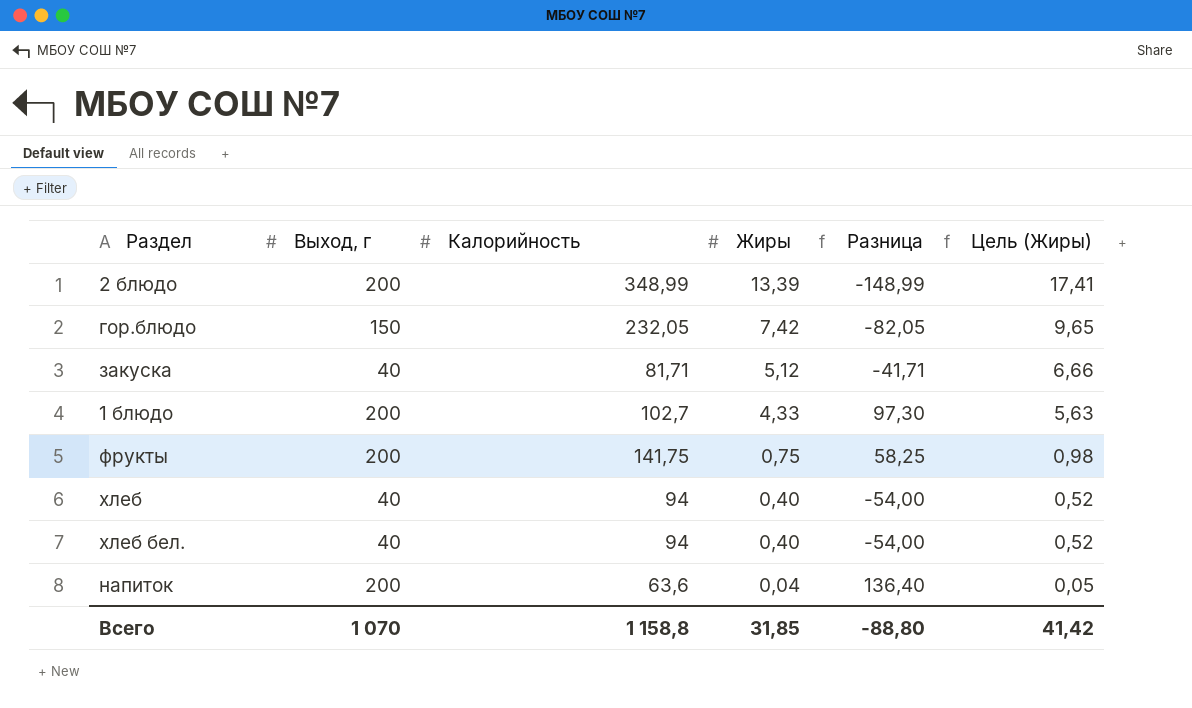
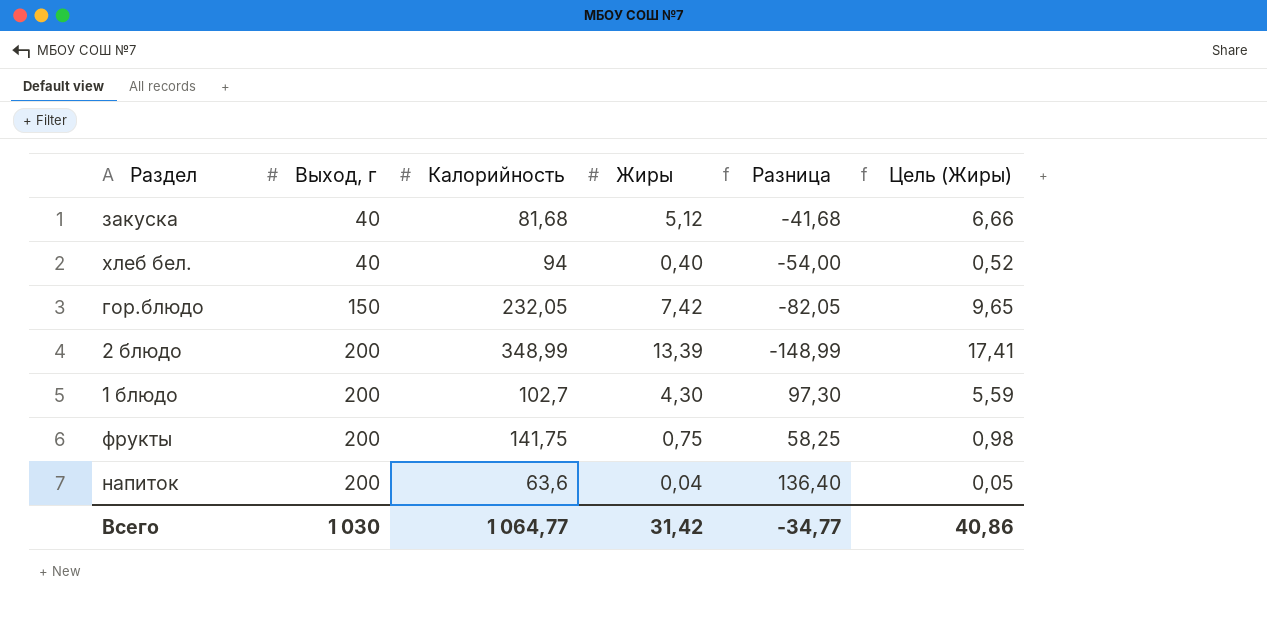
row order: Жиры descending -> Выход, г ascending
row хлеб: 40 | 94 | 0,40 | -54,00 | 0,52 -> none
закуска | Калорийность: 81,71 -> 81,68
закуска | Разница: -41,71 -> -41,68
1 блюдо | Жиры: 4,33 -> 4,30
1 блюдо | Цель (Жиры): 5,63 -> 5,59
Всего | Выход, г: 1 070 -> 1 030
Всего | Калорийность: 1 158,8 -> 1 064,77
Всего | Жиры: 31,85 -> 31,42
Всего | Разница: -88,80 -> -34,77
Всего | Цель (Жиры): 41,42 -> 40,86

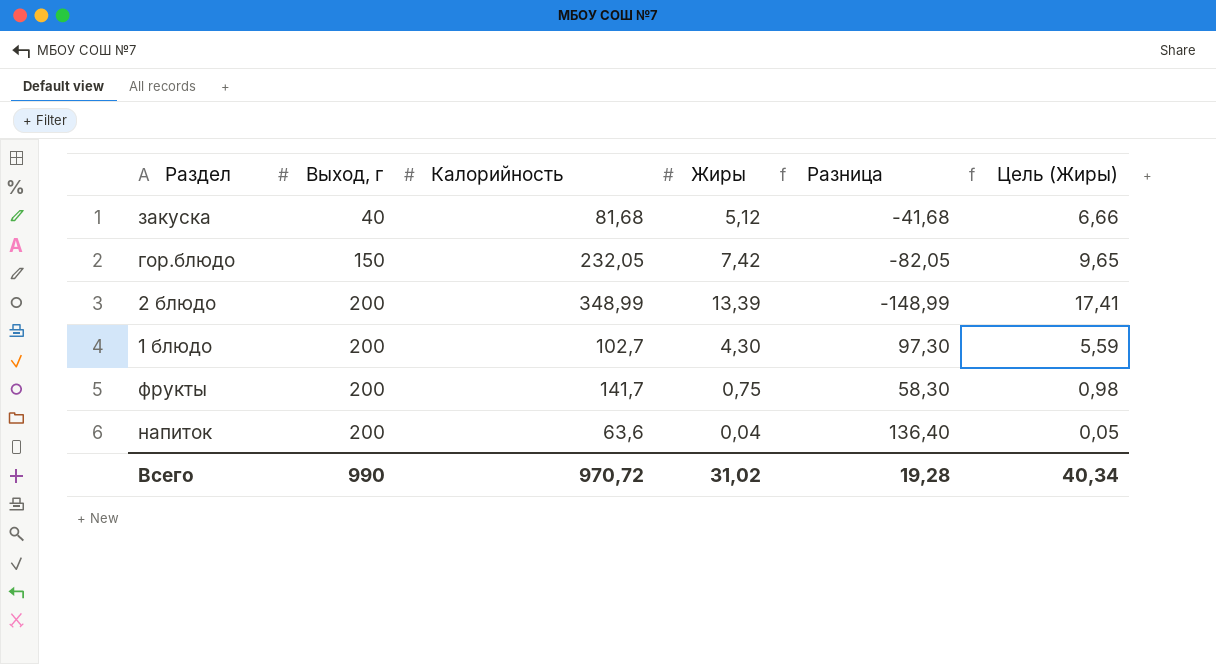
row хлеб бел.: 40 | 94 | 0,40 | -54,00 | 0,52 -> none
фрукты | Калорийность: 141,75 -> 141,7
фрукты | Разница: 58,25 -> 58,30
Всего | Выход, г: 1 030 -> 990
Всего | Калорийность: 1 064,77 -> 970,72
Всего | Жиры: 31,42 -> 31,02
Всего | Разница: -34,77 -> 19,28
Всего | Цель (Жиры): 40,86 -> 40,34

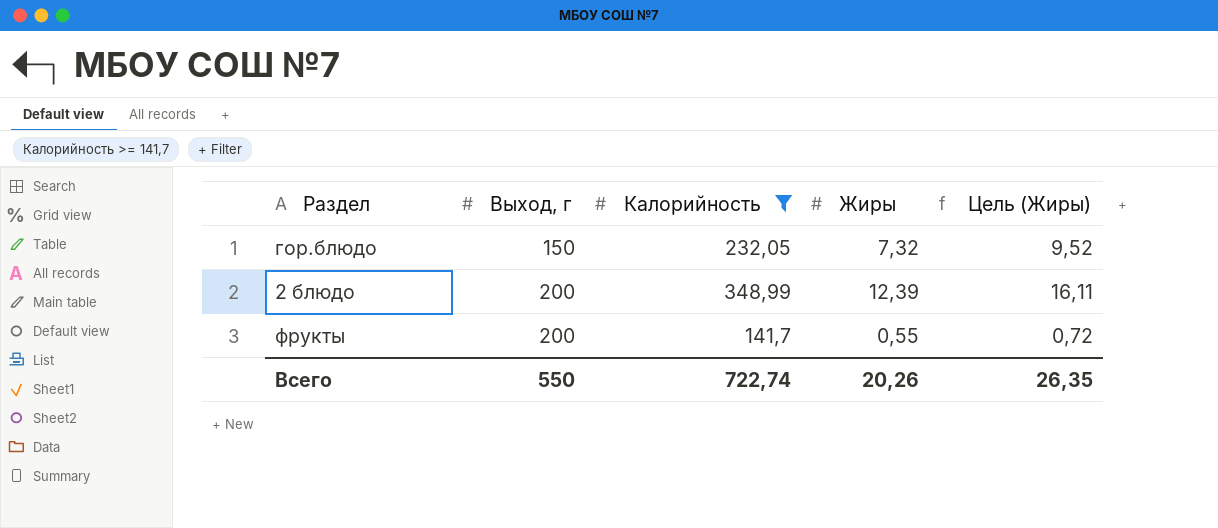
filter: none -> Калорийность >= 141,7
column Разница | formula: [Выход, г] - [Калорийность] -> none
гор.блюдо | Жиры: 7,42 -> 7,32
гор.блюдо | Цель (Жиры): 9,65 -> 9,52
2 блюдо | Жиры: 13,39 -> 12,39
2 блюдо | Цель (Жиры): 17,41 -> 16,11
фрукты | Жиры: 0,75 -> 0,55
фрукты | Цель (Жиры): 0,98 -> 0,72
Всего | Выход, г: 990 -> 550
Всего | Калорийность: 970,72 -> 722,74
Всего | Жиры: 31,02 -> 20,26
Всего | Цель (Жиры): 40,34 -> 26,35

